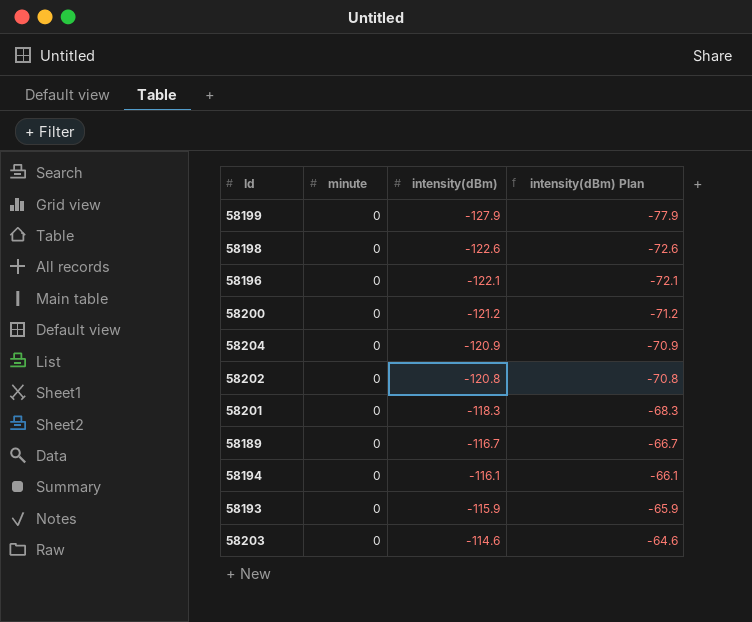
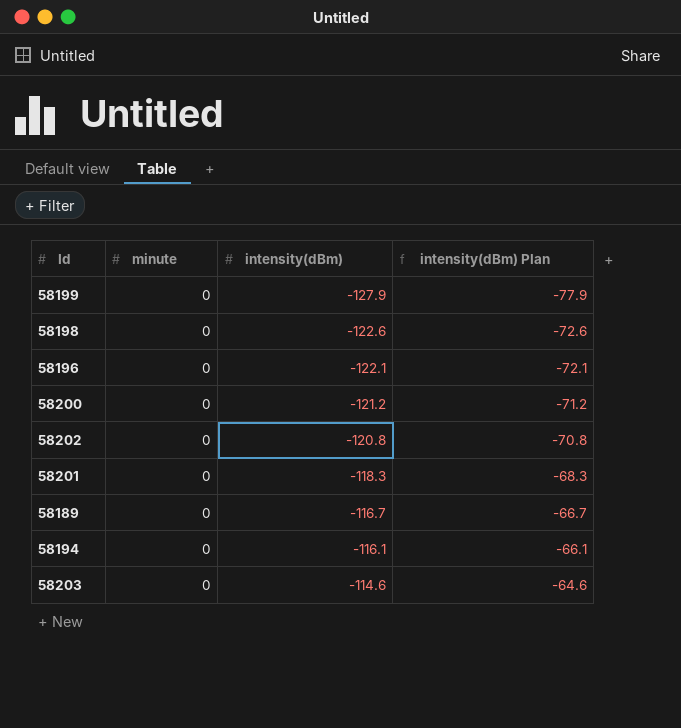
row 58204: 0 | -120.9 | -70.9 -> none
row 58193: 0 | -115.9 | -65.9 -> none

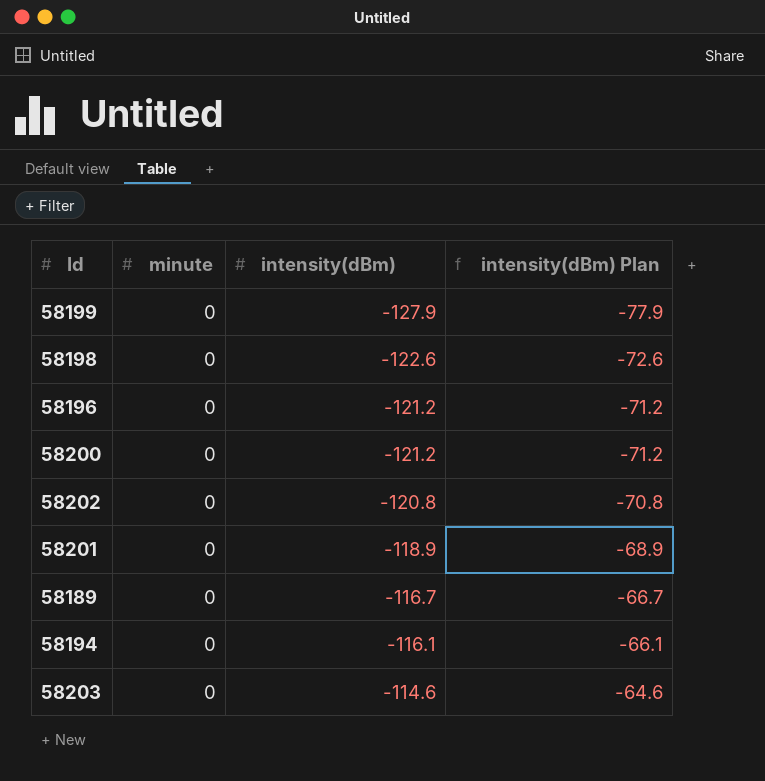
58196 | intensity(dBm): -122.1 -> -121.2
58196 | intensity(dBm) Plan: -72.1 -> -71.2
58201 | intensity(dBm): -118.3 -> -118.9
58201 | intensity(dBm) Plan: -68.3 -> -68.9

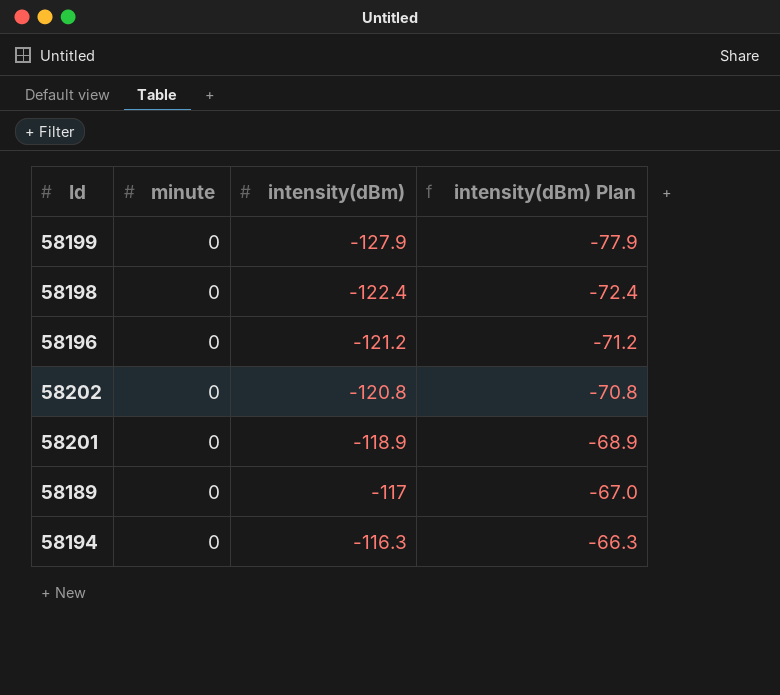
row 58200: 0 | -121.2 | -71.2 -> none
row 58203: 0 | -114.6 | -64.6 -> none
58198 | intensity(dBm): -122.6 -> -122.4
58198 | intensity(dBm) Plan: -72.6 -> -72.4
58189 | intensity(dBm): -116.7 -> -117
58189 | intensity(dBm) Plan: -66.7 -> -67.0
58194 | intensity(dBm): -116.1 -> -116.3
58194 | intensity(dBm) Plan: -66.1 -> -66.3

